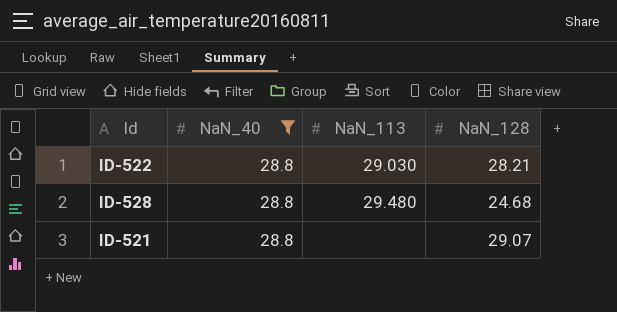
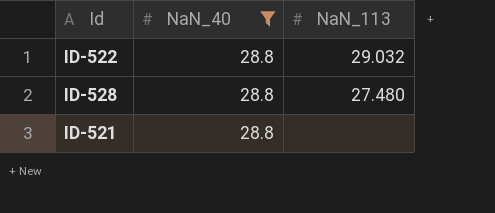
column NaN_128 | position: 4 -> none
ID-522 | NaN_113: 29.030 -> 29.032
ID-528 | NaN_113: 29.480 -> 27.480

